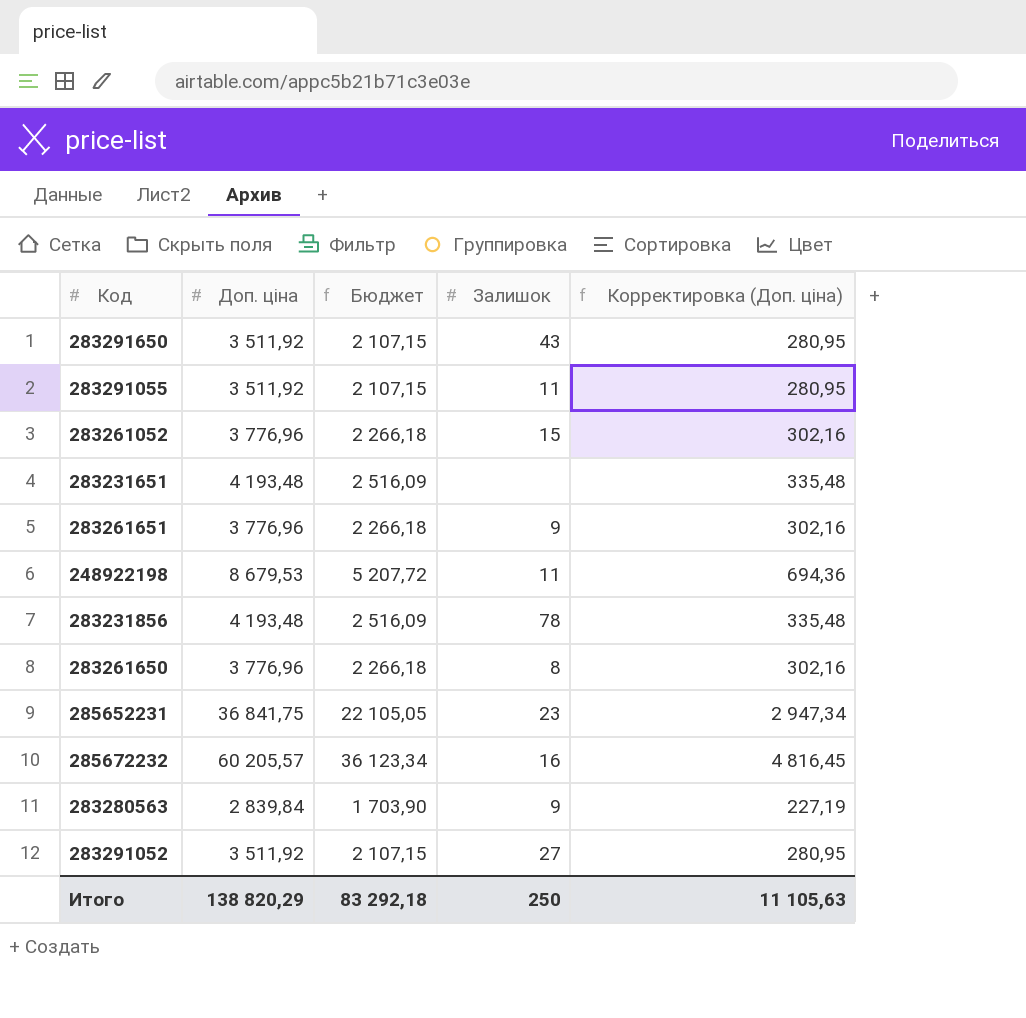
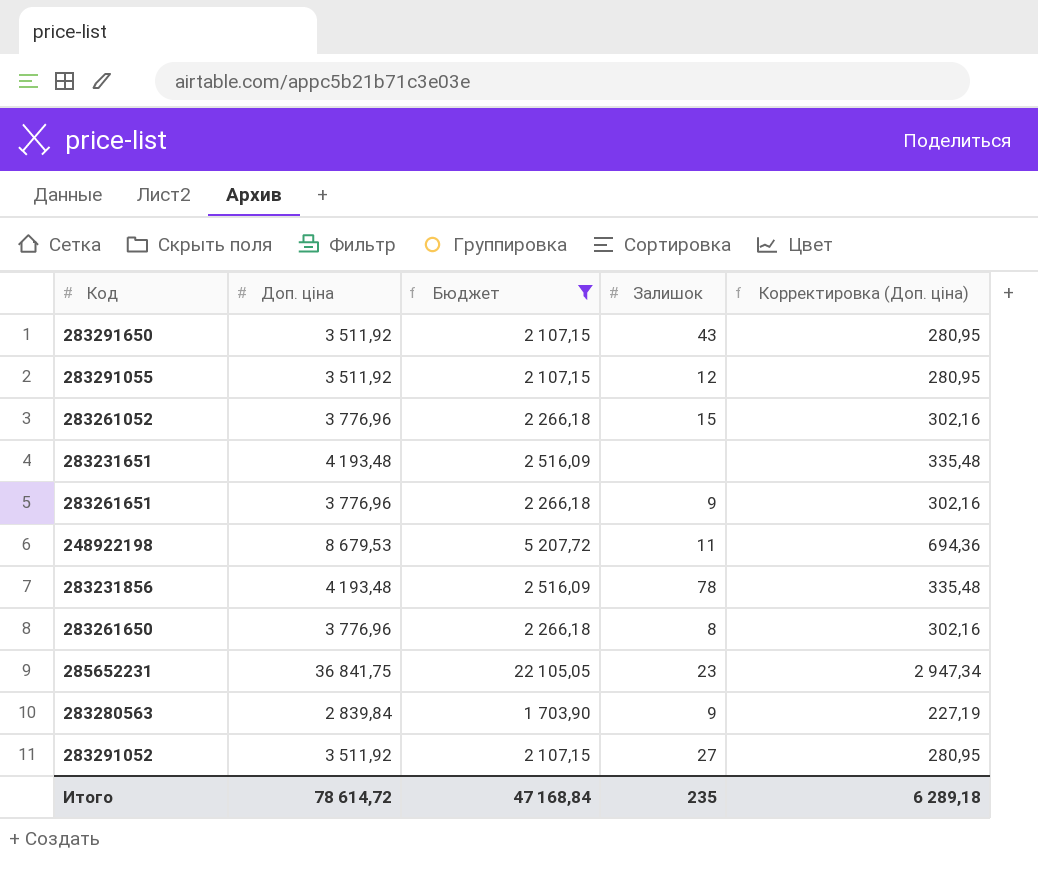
filter: none -> Бюджет != 36 123,34
283291055 | Залишок: 11 -> 12
Итого | Доп. ціна: 138 820,29 -> 78 614,72
Итого | Бюджет: 83 292,18 -> 47 168,84
Итого | Залишок: 250 -> 235
Итого | Корректировка (Доп. ціна): 11 105,63 -> 6 289,18

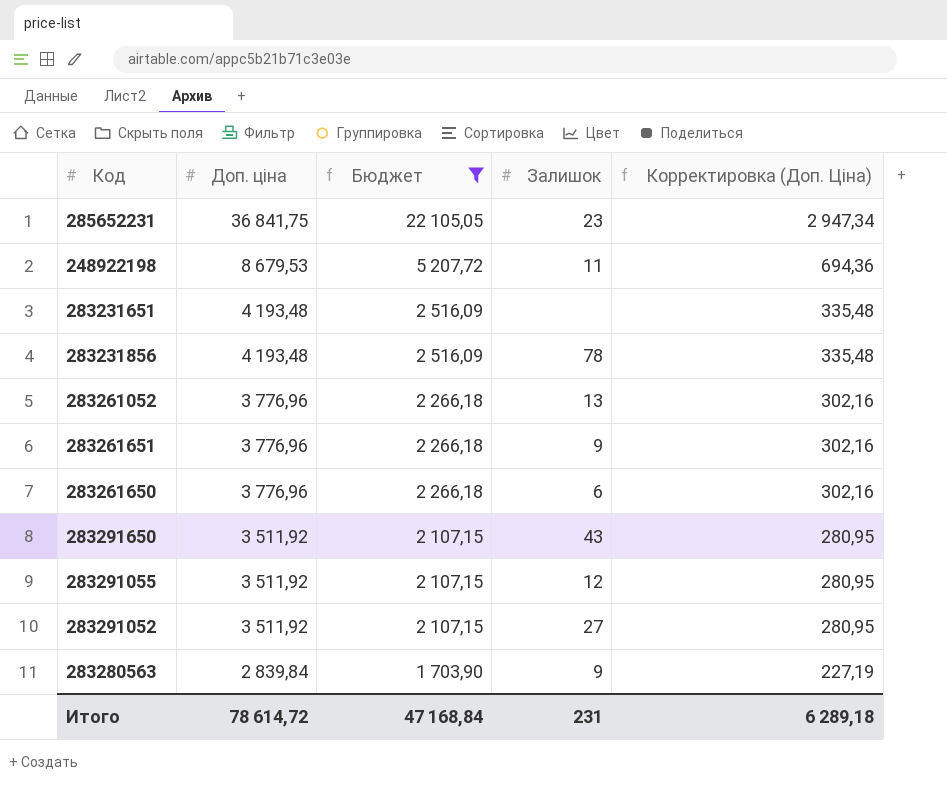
row order: none -> Доп. ціна descending
column name: Корректировка (Доп. ціна) -> Корректировка (Доп. Ціна)
283261052 | Залишок: 15 -> 13
283261650 | Залишок: 8 -> 6
Итого | Залишок: 235 -> 231

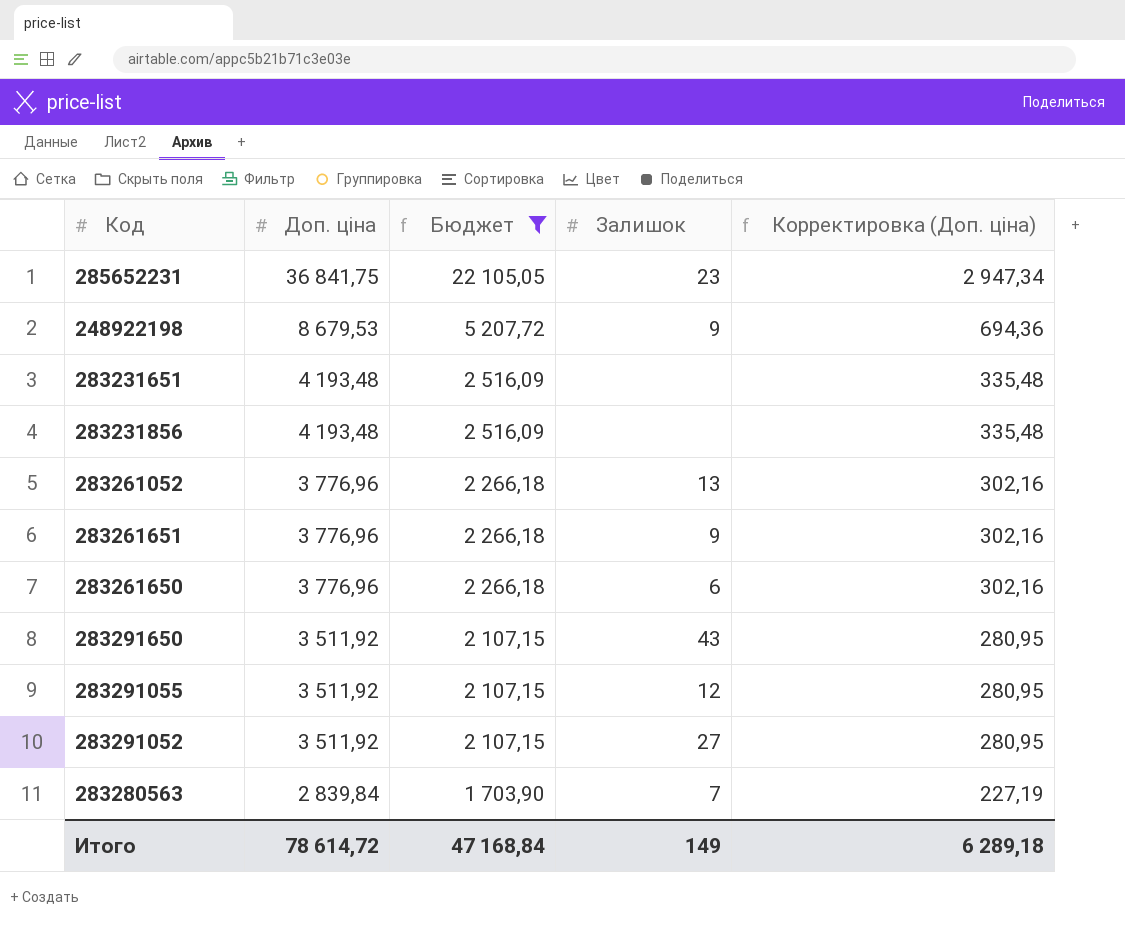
column name: Корректировка (Доп. Ціна) -> Корректировка (Доп. ціна)
248922198 | Залишок: 11 -> 9
283231856 | Залишок: 78 -> none
283280563 | Залишок: 9 -> 7
Итого | Залишок: 231 -> 149

